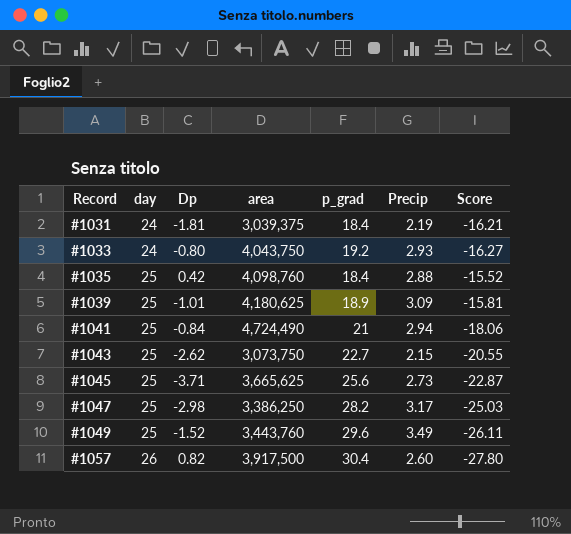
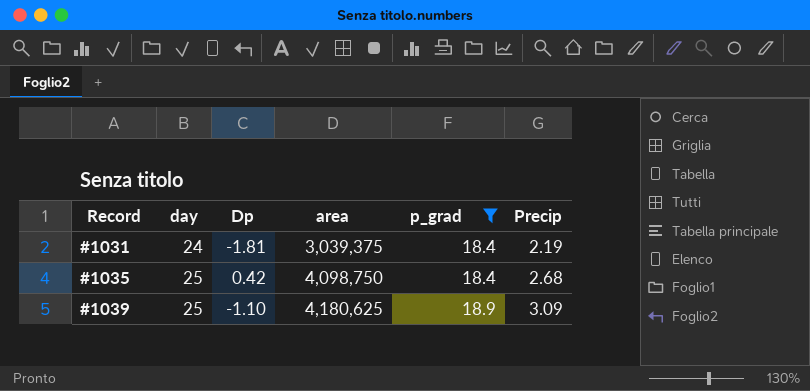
filter: none -> p_grad <= 18.9
column Score | formula: [Precip] - [p_grad] -> none
#1035 | area: 4,098,760 -> 4,098,750
#1035 | Precip: 2.88 -> 2.68
#1039 | Dp: -1.01 -> -1.10

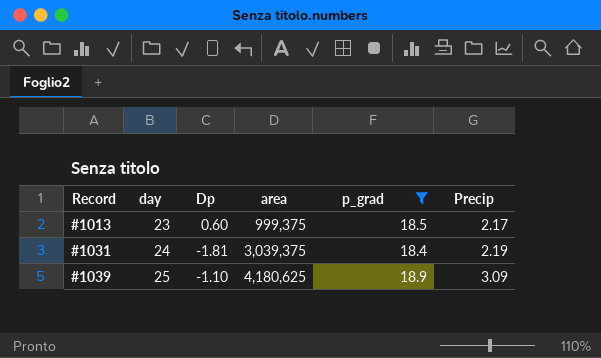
row #1035: 25 | 0.42 | 4,098,750 | 18.4 | 2.68 -> none
row #1013: none -> 23 | 0.60 | 999,375 | 18.5 | 2.17

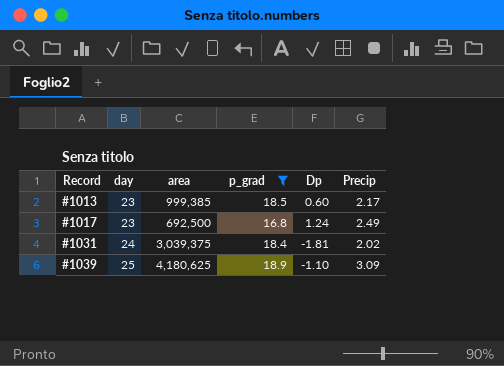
column Dp | position: 3 -> 5
#1013 | area: 999,375 -> 999,385
row #1017: none -> 23 | 692,500 | 16.8 | 1.24 | 2.49
#1031 | Precip: 2.19 -> 2.02

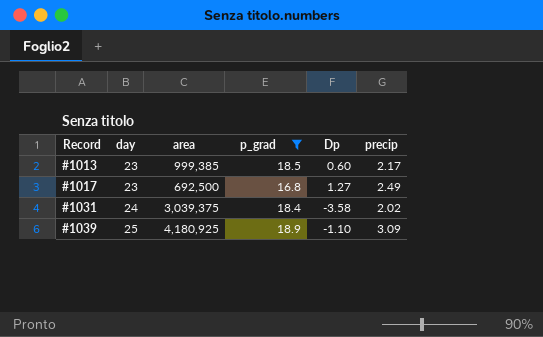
column name: Precip -> precip
#1017 | Dp: 1.24 -> 1.27
#1031 | Dp: -1.81 -> -3.58
#1039 | area: 4,180,625 -> 4,180,925

